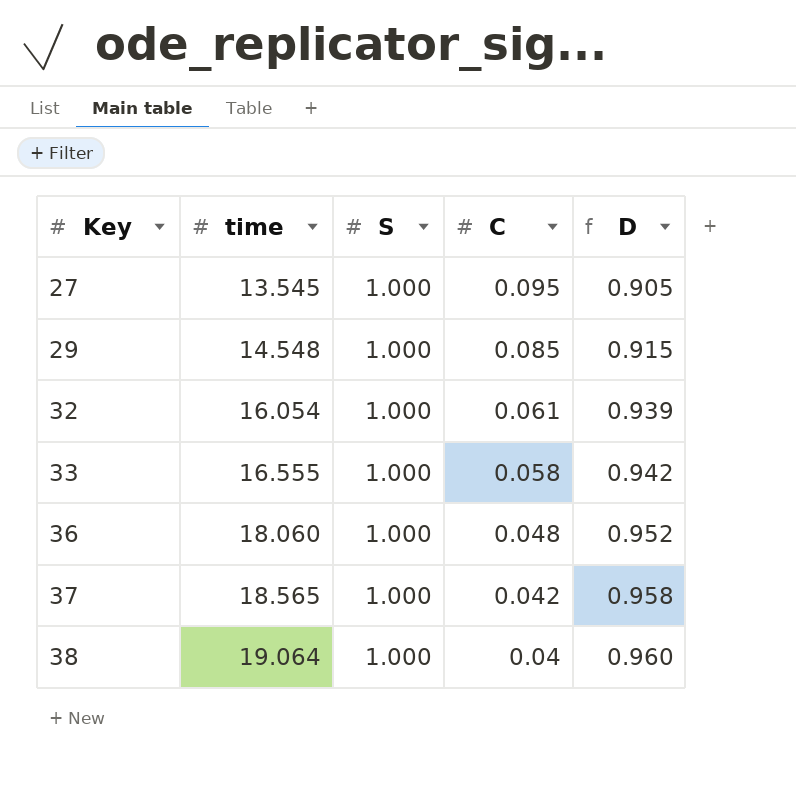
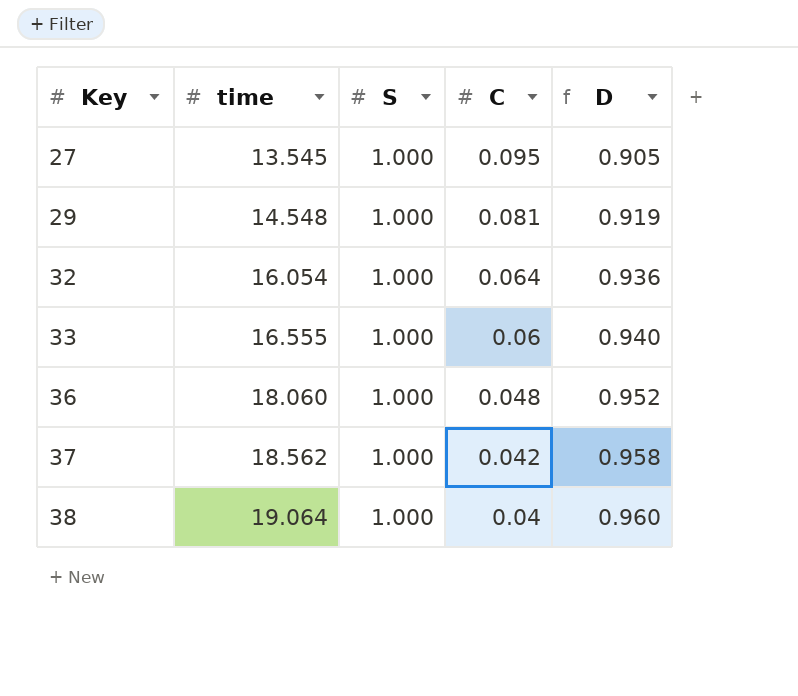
29 | C: 0.085 -> 0.081
29 | D: 0.915 -> 0.919
32 | C: 0.061 -> 0.064
32 | D: 0.939 -> 0.936
33 | C: 0.058 -> 0.06
33 | D: 0.942 -> 0.940
37 | time: 18.565 -> 18.562

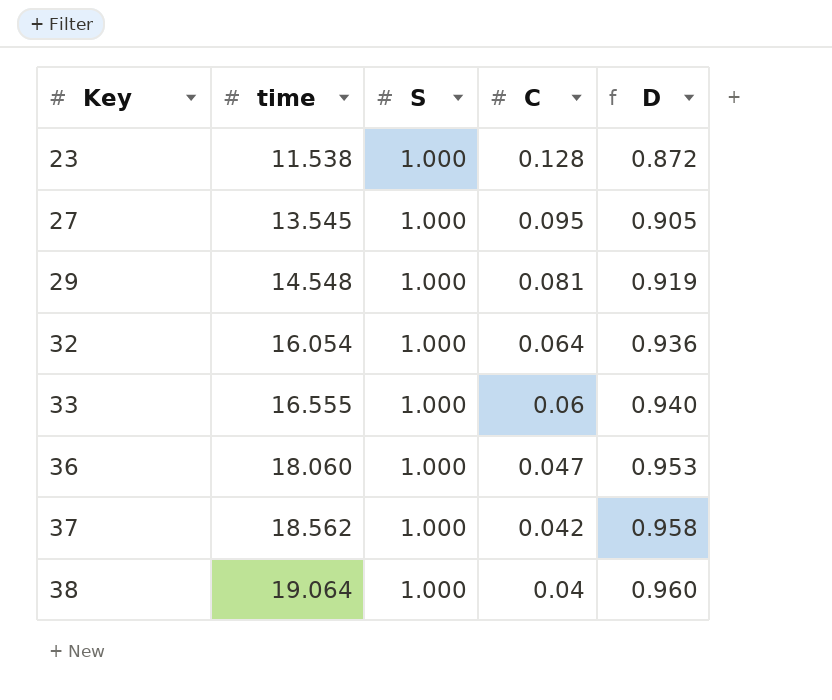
row 23: none -> 11.538 | 1.000 | 0.128 | 0.872
36 | C: 0.048 -> 0.047
36 | D: 0.952 -> 0.953

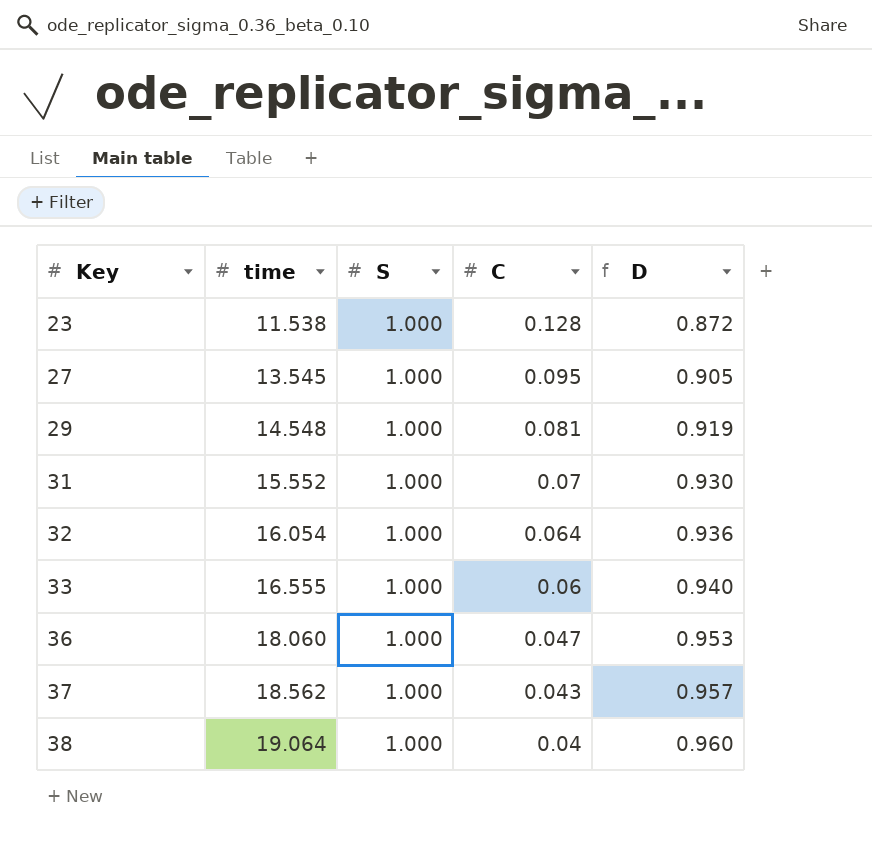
row 31: none -> 15.552 | 1.000 | 0.07 | 0.930
37 | C: 0.042 -> 0.043
37 | D: 0.958 -> 0.957

